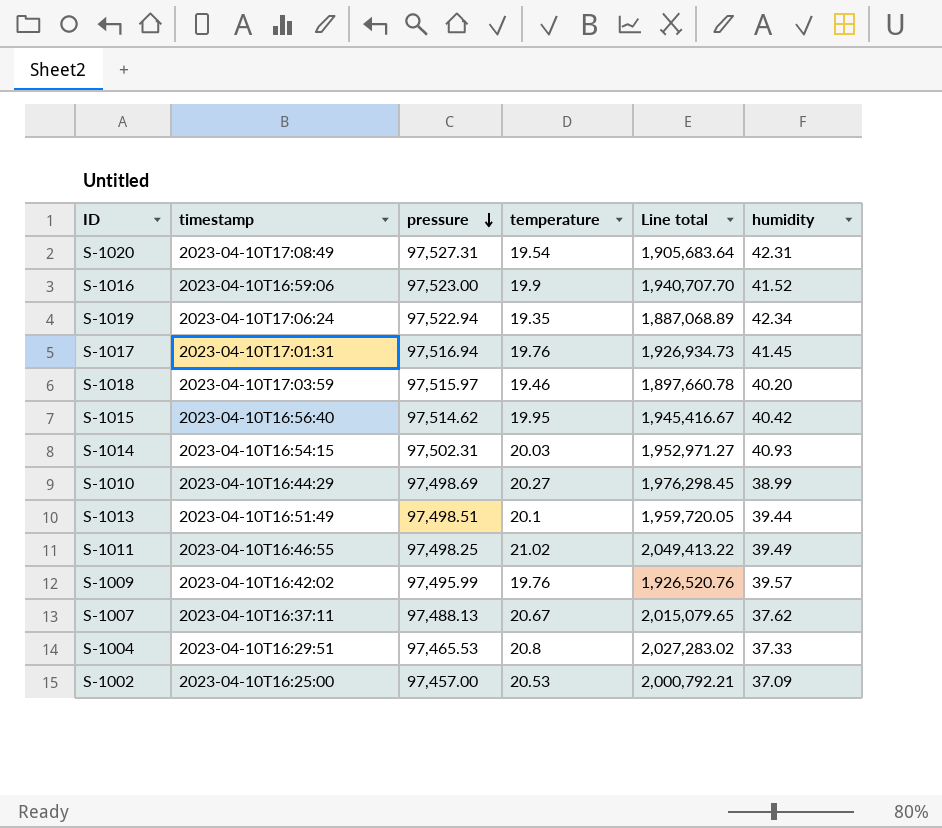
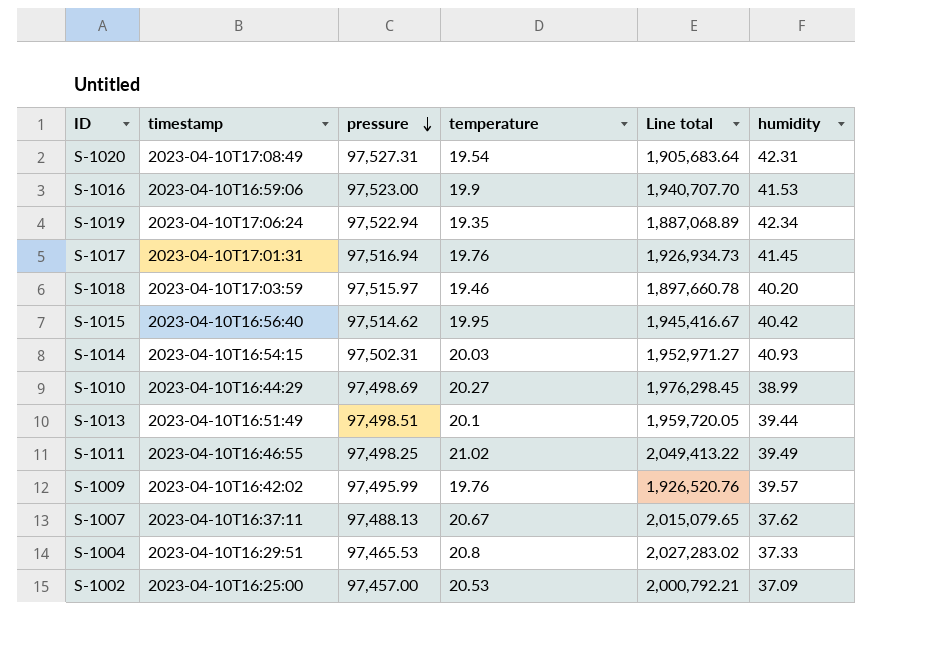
S-1016 | humidity: 41.52 -> 41.53

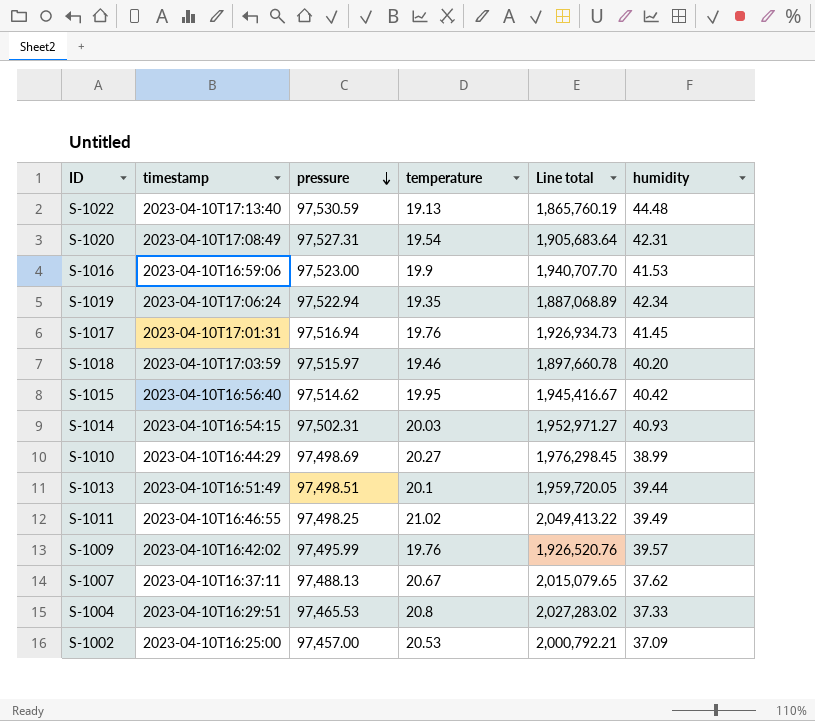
row S-1022: none -> 2023-04-10T17:13:40 | 97,530.59 | 19.13 | 1,865,760.19 | 44.48

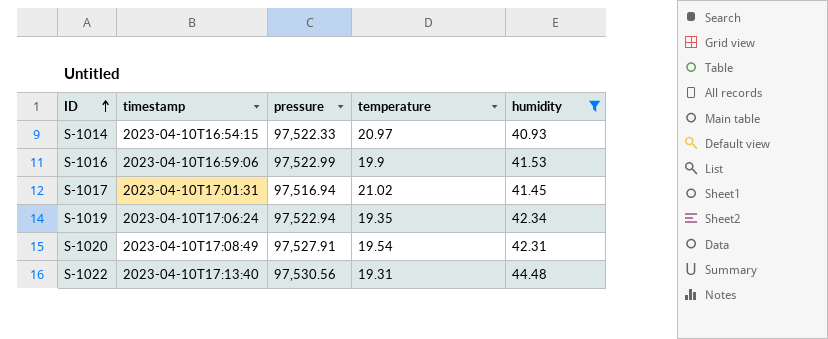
filter: none -> humidity >= 40.93
row order: pressure descending -> ID ascending
column Line total | formula: [pressure] * [temperature] -> none
S-1014 | pressure: 97,502.31 -> 97,522.33
S-1014 | temperature: 20.03 -> 20.97
S-1016 | pressure: 97,523.00 -> 97,522.99
S-1017 | temperature: 19.76 -> 21.02
S-1020 | pressure: 97,527.31 -> 97,527.91
S-1022 | pressure: 97,530.59 -> 97,530.56
S-1022 | temperature: 19.13 -> 19.31

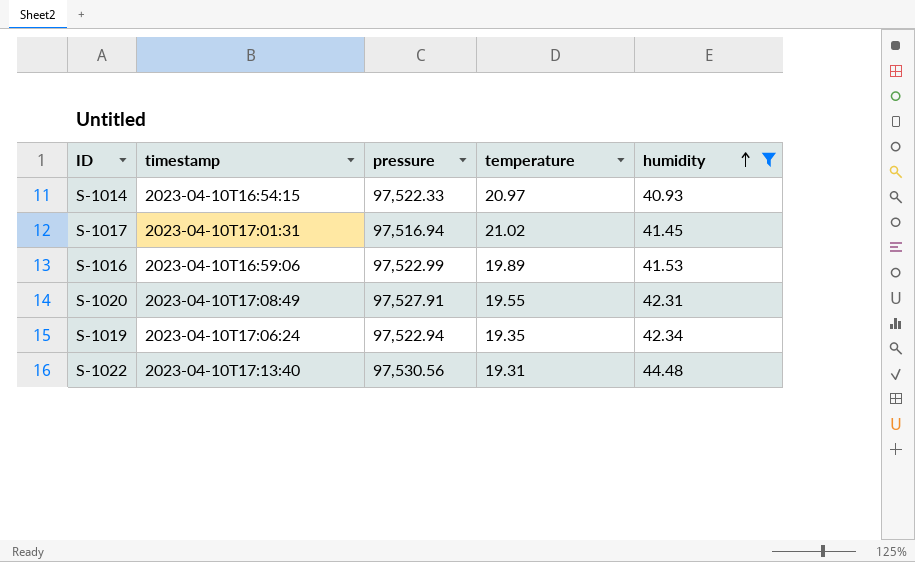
row order: ID ascending -> humidity ascending
S-1016 | temperature: 19.9 -> 19.89
S-1020 | temperature: 19.54 -> 19.55

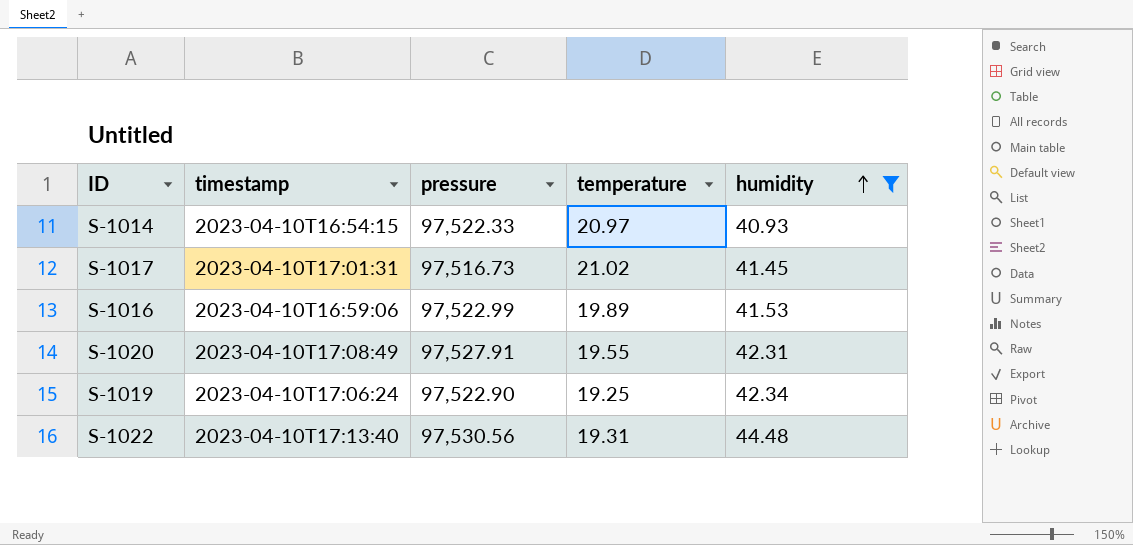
S-1017 | pressure: 97,516.94 -> 97,516.73
S-1019 | pressure: 97,522.94 -> 97,522.90
S-1019 | temperature: 19.35 -> 19.25

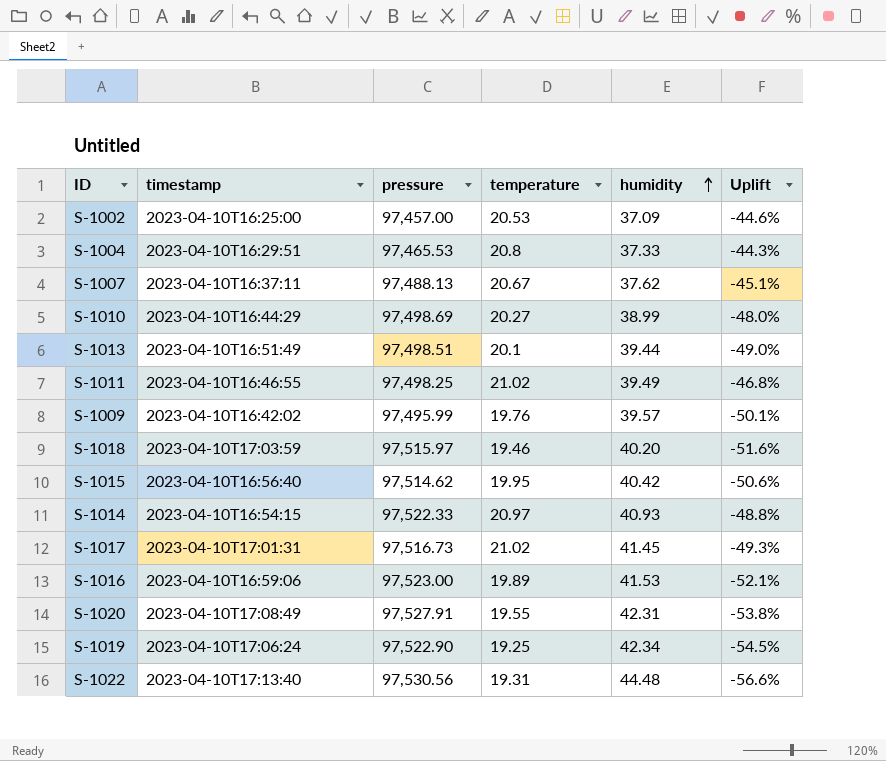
filter: humidity >= 40.93 -> none
column Uplift | formula: none -> ([temperature] - [humidity]) / [humidity]
S-1016 | pressure: 97,522.99 -> 97,523.00

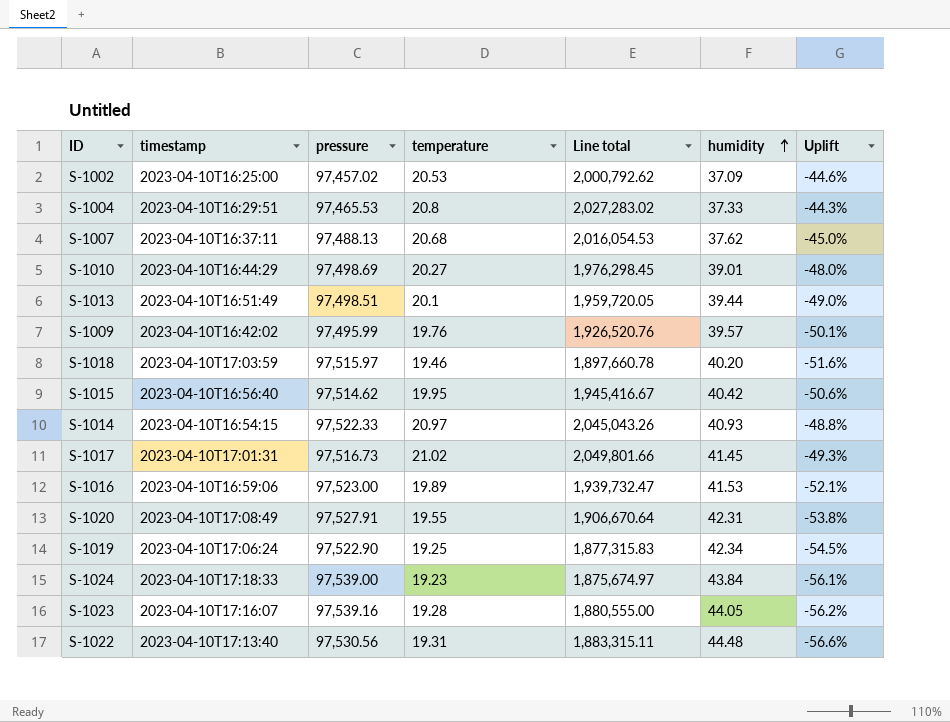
column Line total | formula: none -> [pressure] * [temperature]
row S-1011: 2023-04-10T16:46:55 | 97,498.25 | 21.02 | 39.49 | -46.8% -> none
S-1002 | pressure: 97,457.00 -> 97,457.02
S-1007 | temperature: 20.67 -> 20.68
S-1007 | Uplift: -45.1% -> -45.0%
S-1010 | humidity: 38.99 -> 39.01
row S-1024: none -> 2023-04-10T17:18:33 | 97,539.00 | 19.23 | 1,875,674.97 | 43.84 | -56.1%
row S-1023: none -> 2023-04-10T17:16:07 | 97,539.16 | 19.28 | 1,880,555.00 | 44.05 | -56.2%

